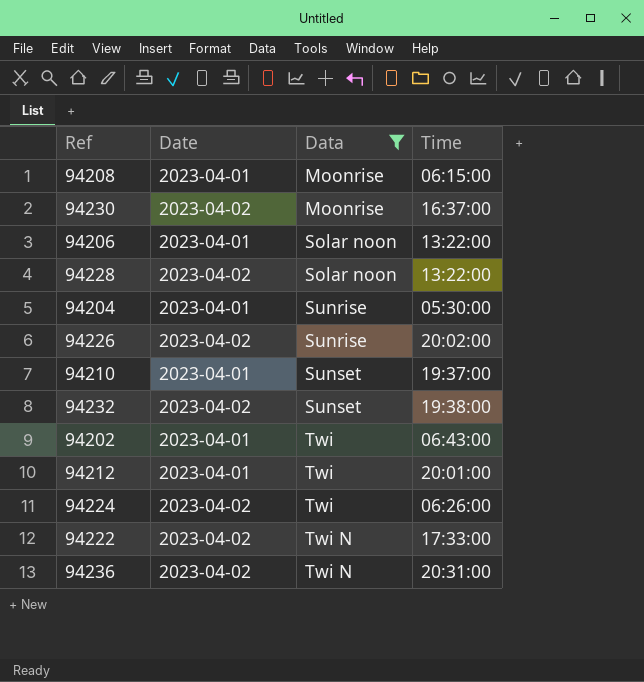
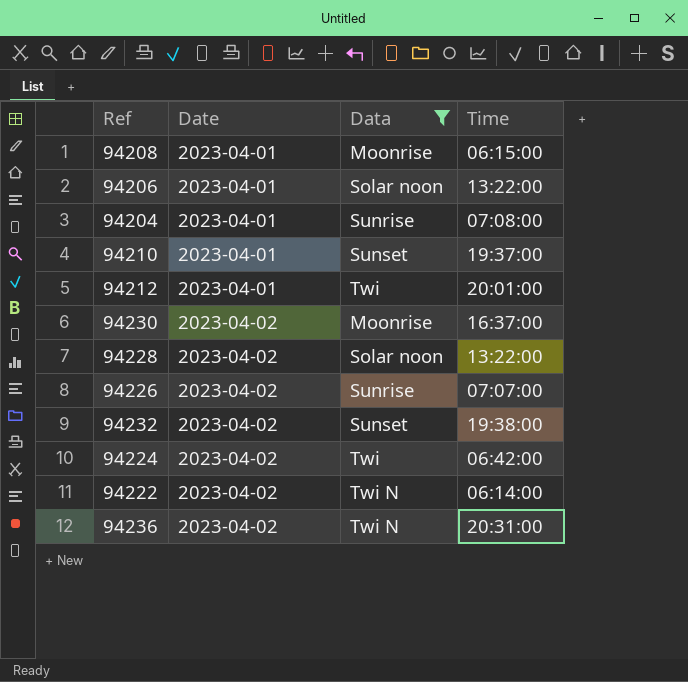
row order: Data ascending -> Date ascending
row 94202: 2023-04-01 | Twi | 06:43:00 -> none
94204 | Time: 05:30:00 -> 07:08:00
94226 | Time: 20:02:00 -> 07:07:00
94224 | Time: 06:26:00 -> 06:42:00
94222 | Time: 17:33:00 -> 06:14:00

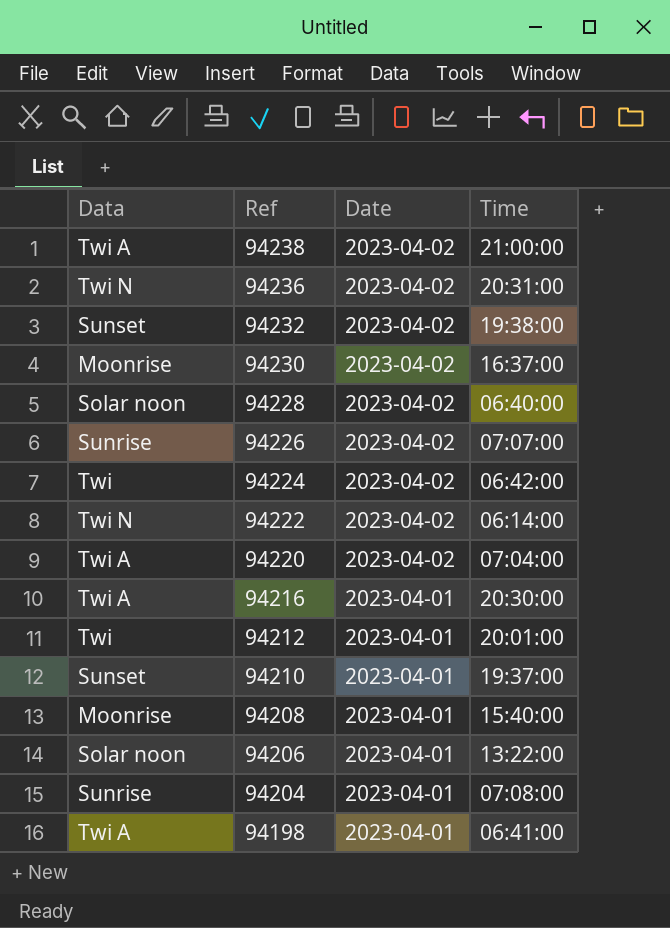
filter: Data != Twi A -> none
row order: Date ascending -> Ref descending
column Data | position: 3 -> 1
94228 | Time: 13:22:00 -> 06:40:00
94208 | Time: 06:15:00 -> 15:40:00

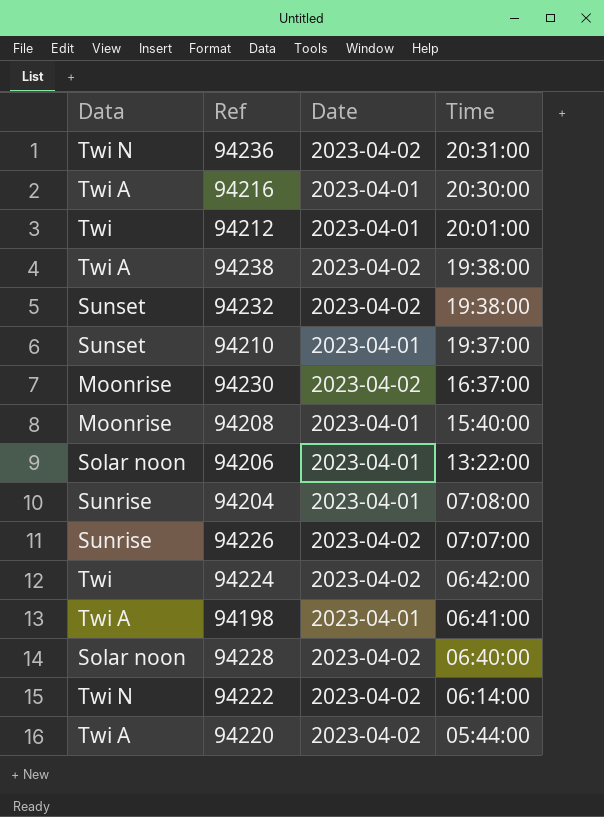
row order: Ref descending -> Time descending
94238 | Time: 21:00:00 -> 19:38:00
94220 | Time: 07:04:00 -> 05:44:00

